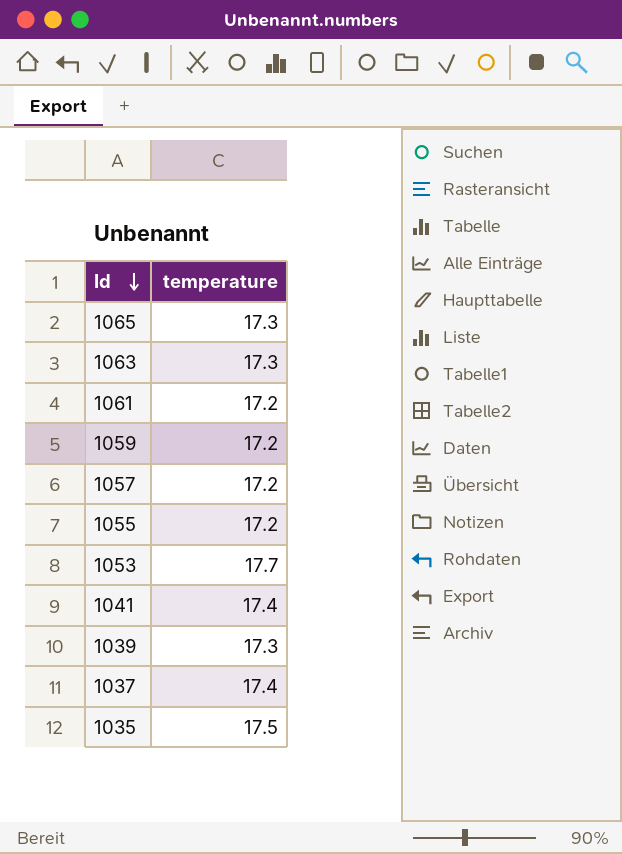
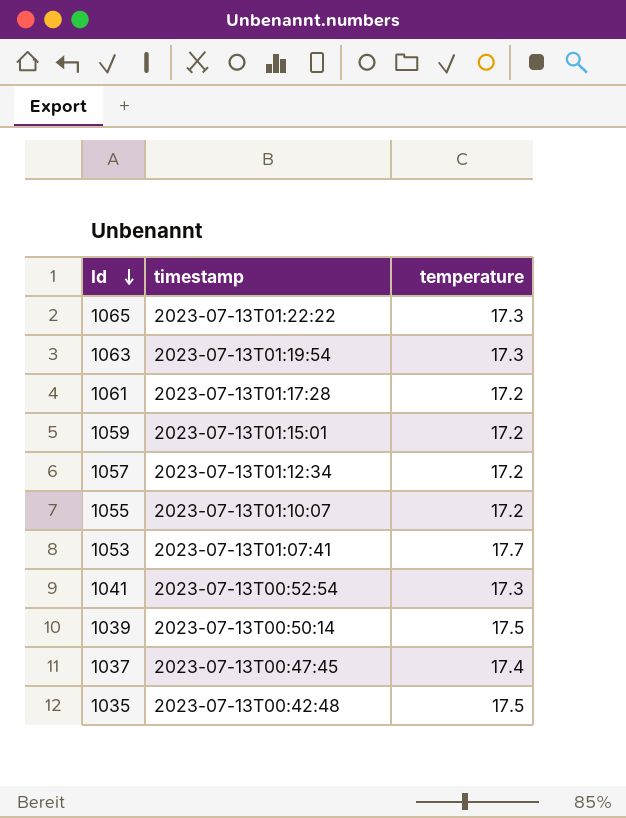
column timestamp | position: none -> 2
1041 | temperature: 17.4 -> 17.3
1039 | temperature: 17.3 -> 17.5

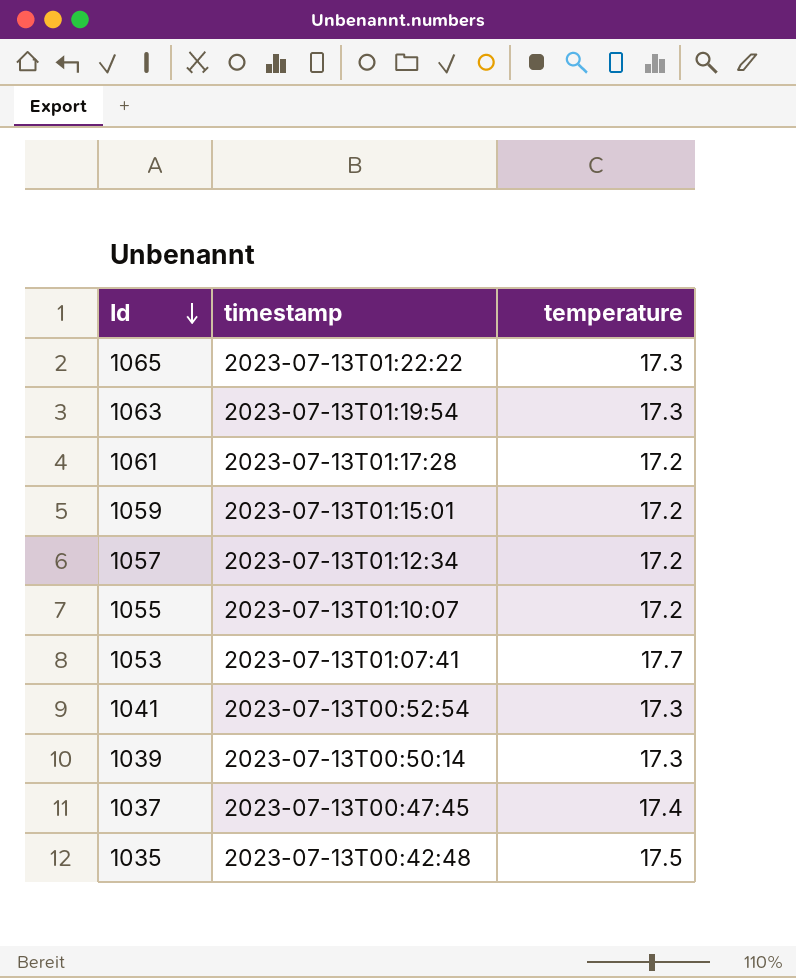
1039 | temperature: 17.5 -> 17.3

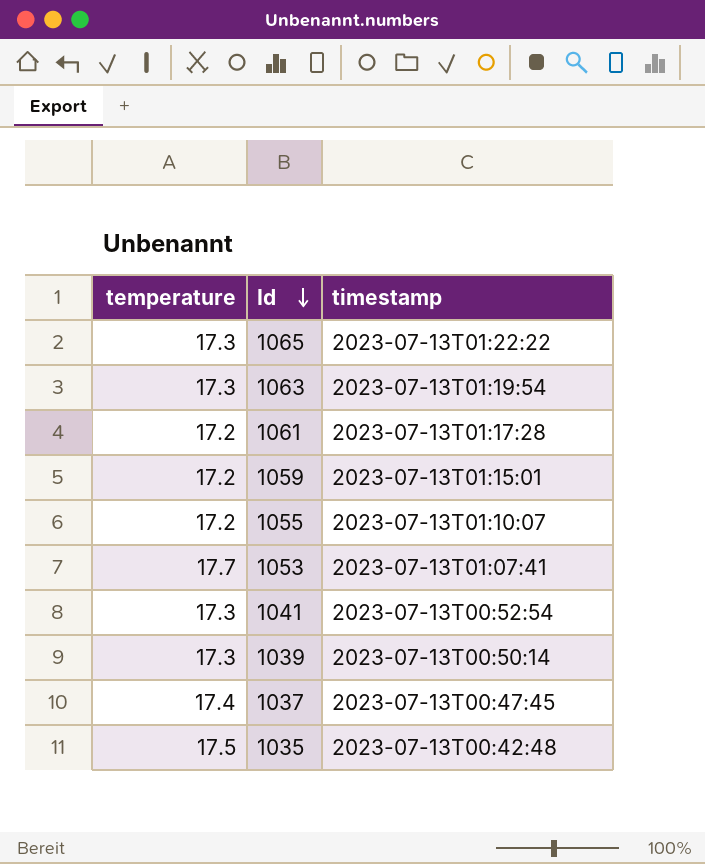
column temperature | position: 3 -> 1
row 1057: 2023-07-13T01:12:34 | 17.2 -> none

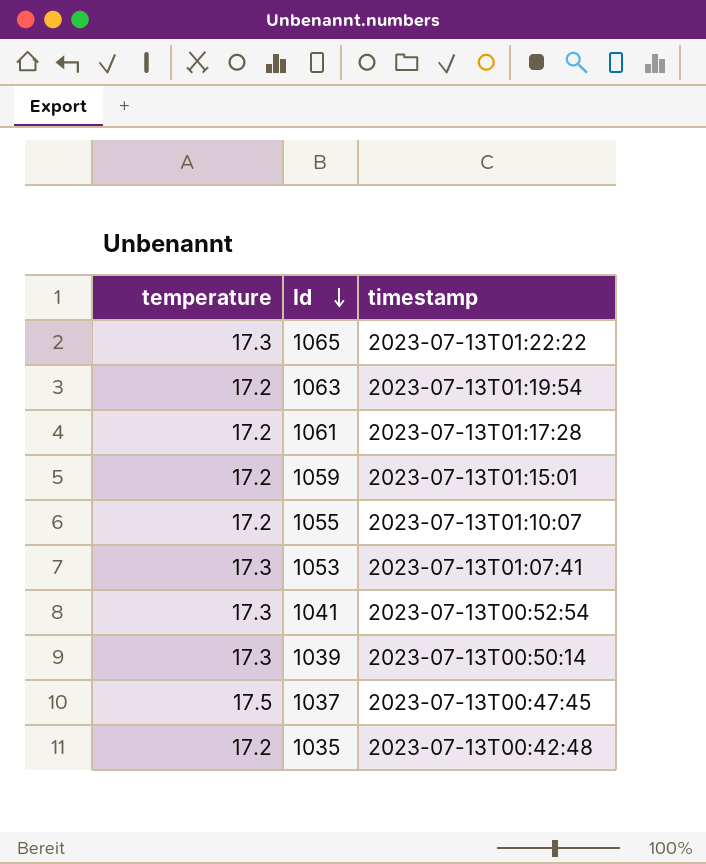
1063 | temperature: 17.3 -> 17.2
1053 | temperature: 17.7 -> 17.3
1037 | temperature: 17.4 -> 17.5
1035 | temperature: 17.5 -> 17.2

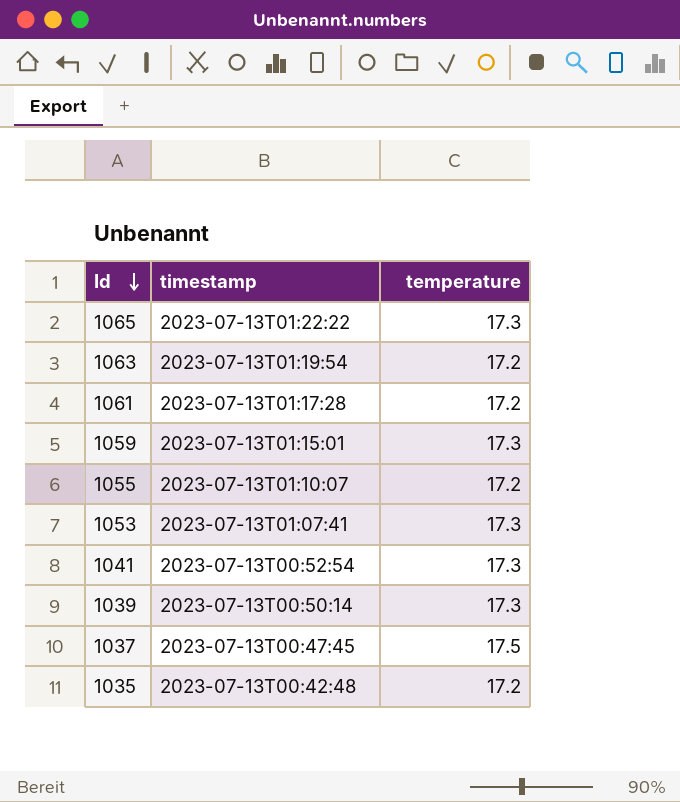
column temperature | position: 1 -> 3
1059 | temperature: 17.2 -> 17.3

